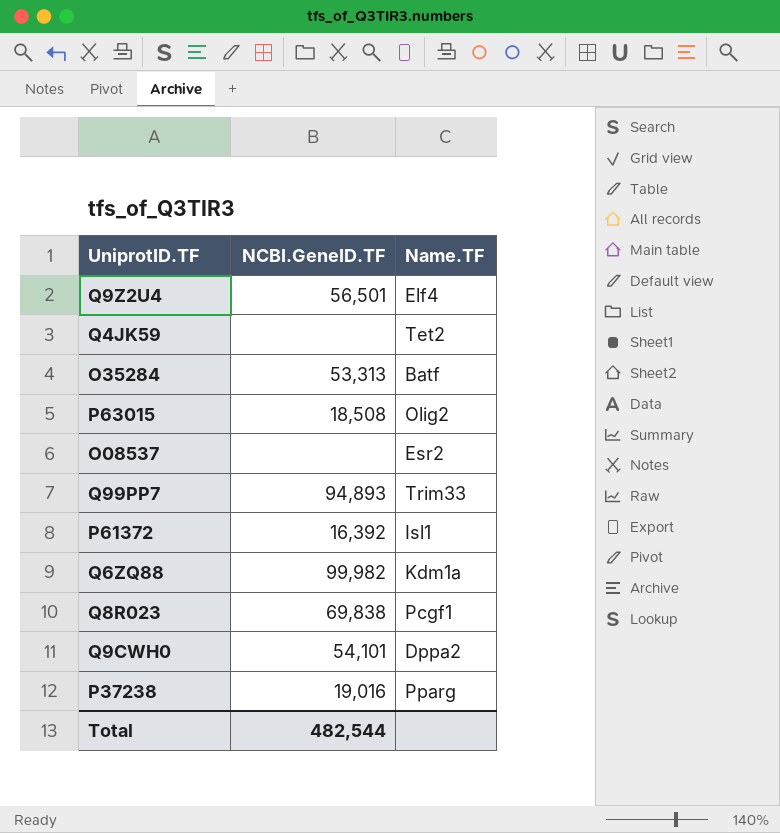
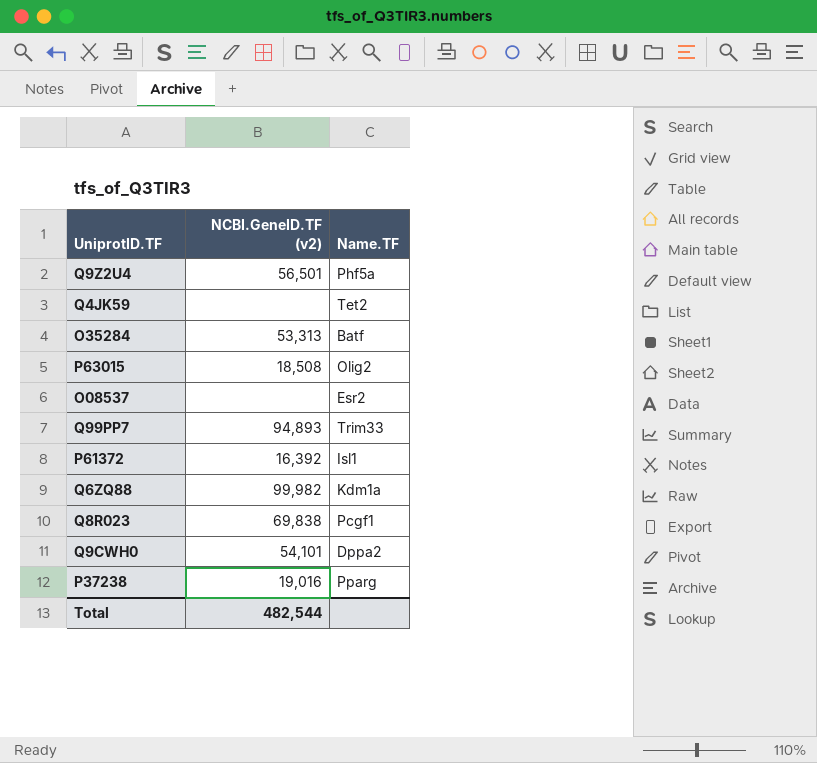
column name: NCBI.GeneID.TF -> NCBI.GeneID.TF (v2)
Q9Z2U4 | Name.TF: Elf4 -> Phf5a

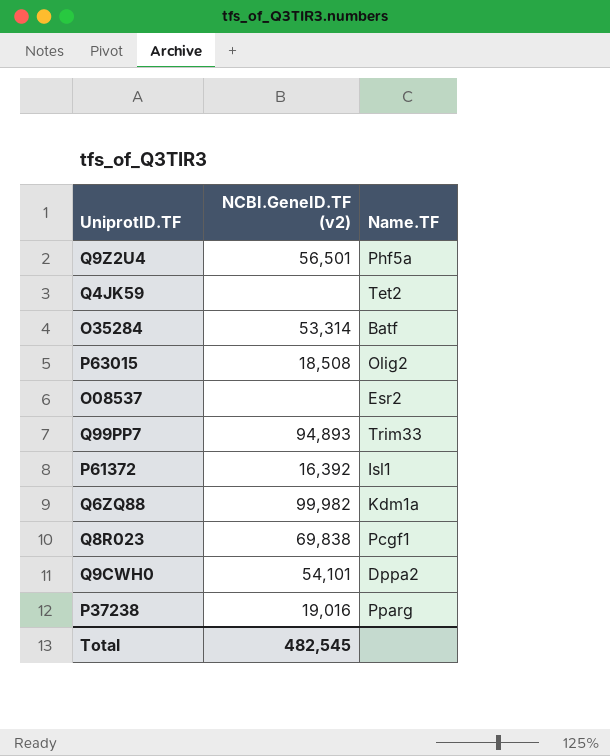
O35284 | NCBI.GeneID.TF (v2): 53,313 -> 53,314
Total | NCBI.GeneID.TF (v2): 482,544 -> 482,545

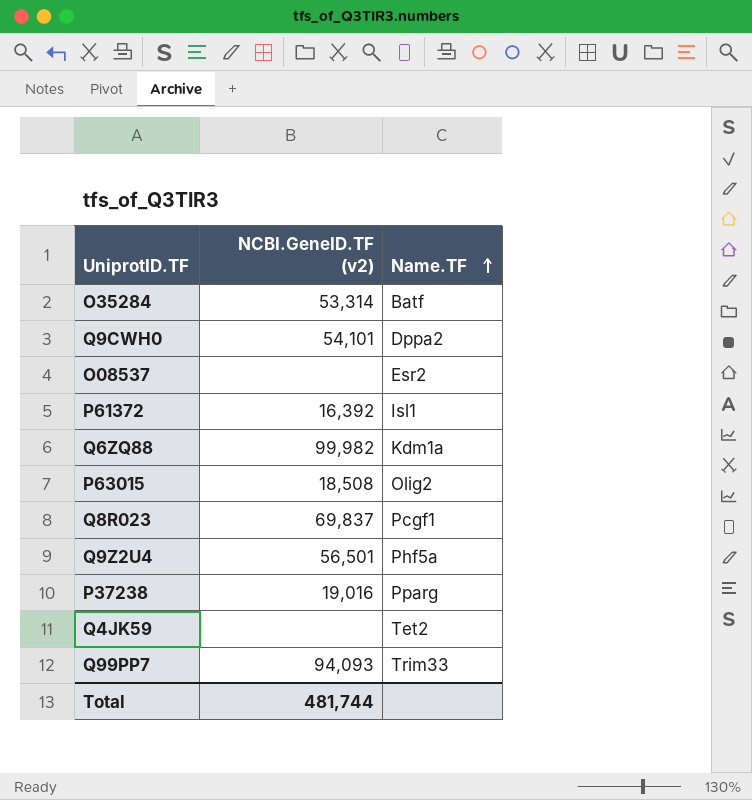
row order: none -> Name.TF ascending
Q8R023 | NCBI.GeneID.TF (v2): 69,838 -> 69,837
Q99PP7 | NCBI.GeneID.TF (v2): 94,893 -> 94,093
Total | NCBI.GeneID.TF (v2): 482,545 -> 481,744

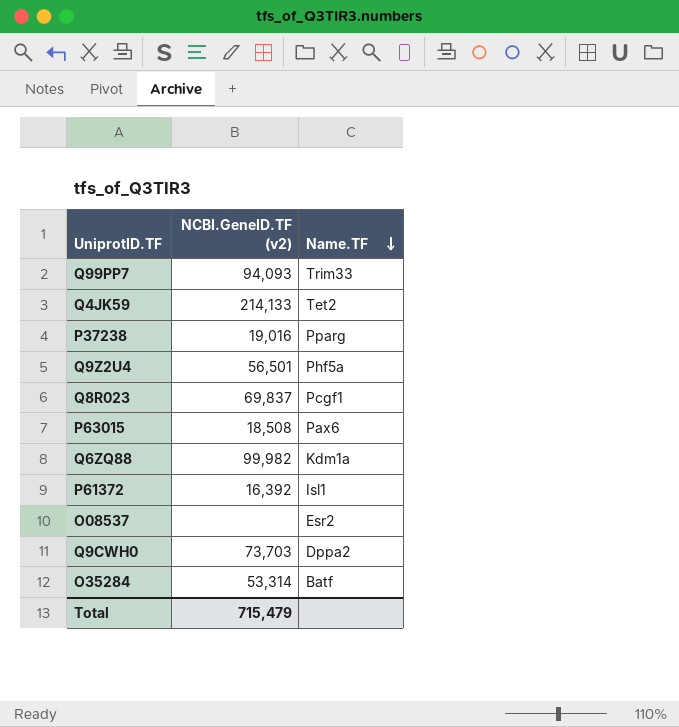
row order: Name.TF ascending -> Name.TF descending
Q4JK59 | NCBI.GeneID.TF (v2): none -> 214,133
P63015 | Name.TF: Olig2 -> Pax6
Q9CWH0 | NCBI.GeneID.TF (v2): 54,101 -> 73,703
Total | NCBI.GeneID.TF (v2): 481,744 -> 715,479

